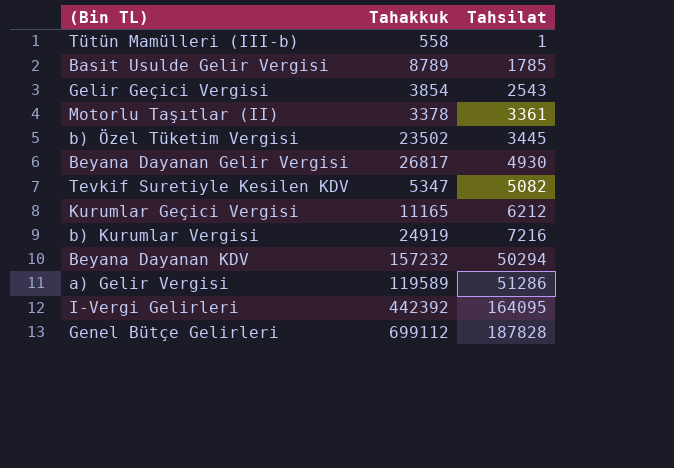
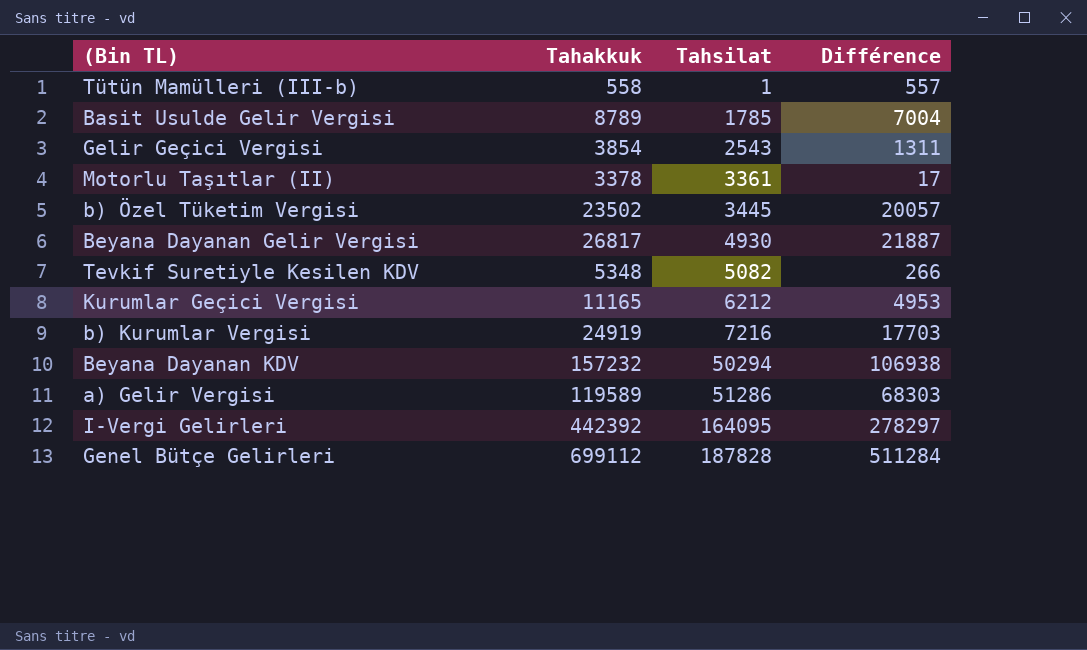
column Différence | formula: none -> [Tahakkuk] - [Tahsilat]
Tevkif Suretiyle Kesilen KDV | Tahakkuk: 5347 -> 5348

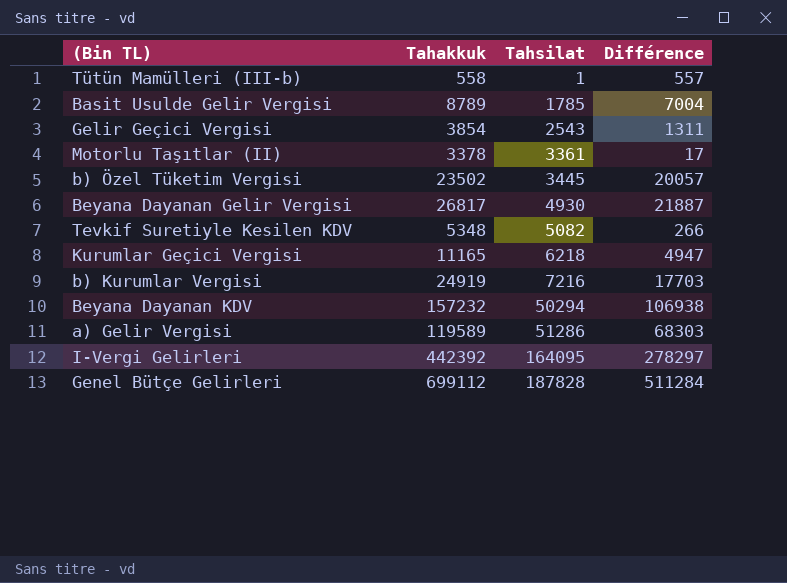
Kurumlar Geçici Vergisi | Tahsilat: 6212 -> 6218
Kurumlar Geçici Vergisi | Différence: 4953 -> 4947

